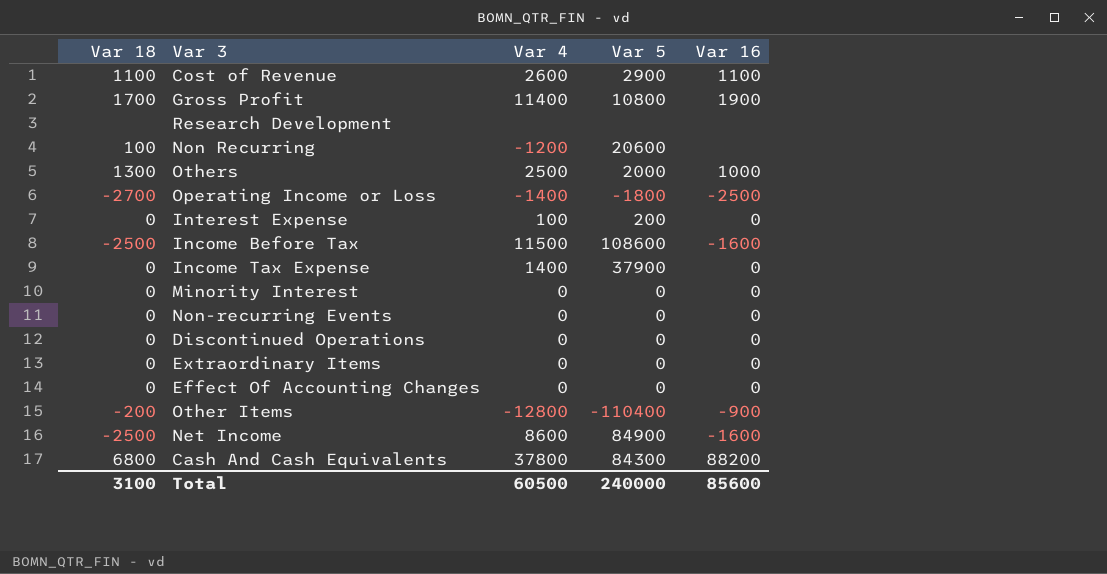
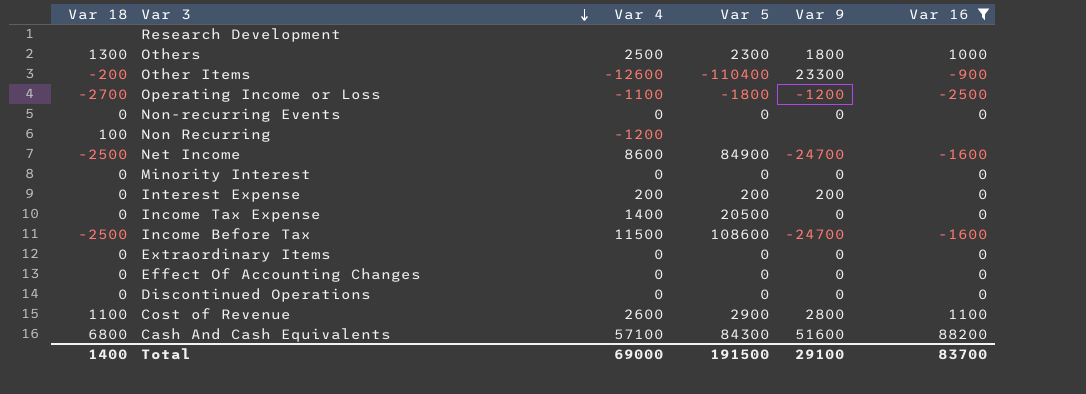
filter: none -> Var 16 != 1900
row order: none -> Var 3 descending
column Var 9 | position: none -> 5
Others | Var 5: 2000 -> 2300
Other Items | Var 4: -12800 -> -12600
Operating Income or Loss | Var 4: -1400 -> -1100
Non Recurring | Var 5: 20600 -> none
Interest Expense | Var 4: 100 -> 200
Income Tax Expense | Var 5: 37900 -> 20500
Cash And Cash Equivalents | Var 4: 37800 -> 57100
Total | Var 18: 3100 -> 1400
Total | Var 4: 60500 -> 69000
Total | Var 5: 240000 -> 191500
Total | Var 16: 85600 -> 83700

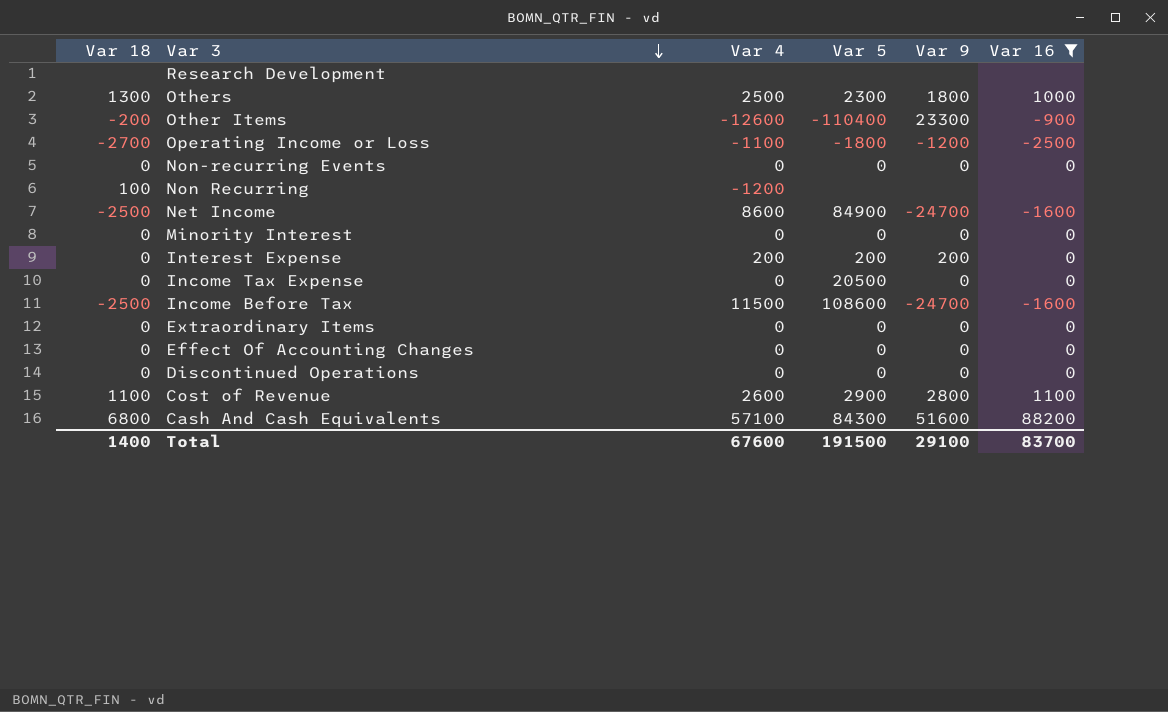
Income Tax Expense | Var 4: 1400 -> 0
Total | Var 4: 69000 -> 67600

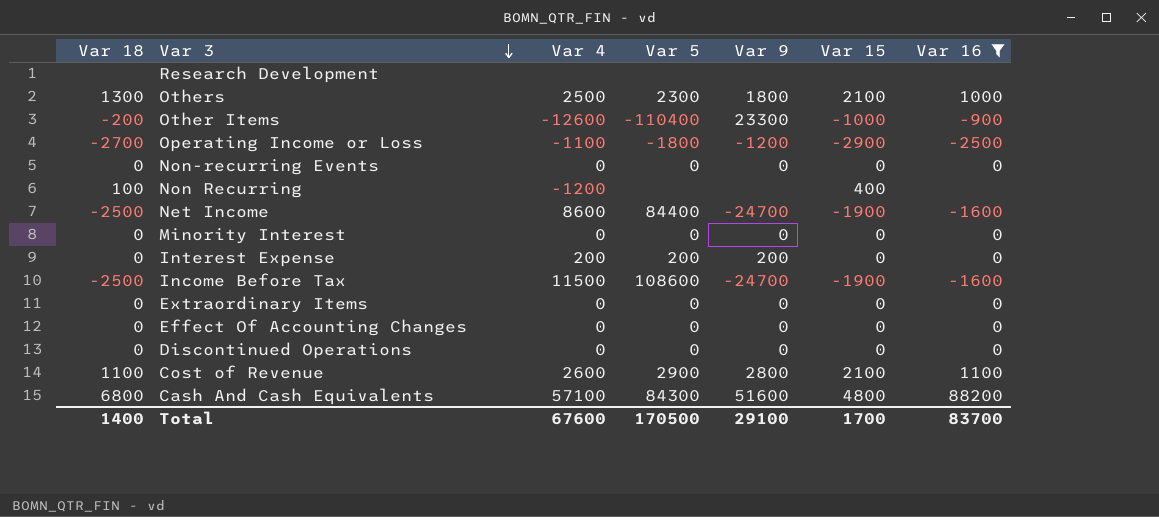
column Var 15 | position: none -> 6
row Income Tax Expense: 0 | 0 | 20500 | 0 | 0 -> none
Net Income | Var 5: 84900 -> 84400
Total | Var 5: 191500 -> 170500

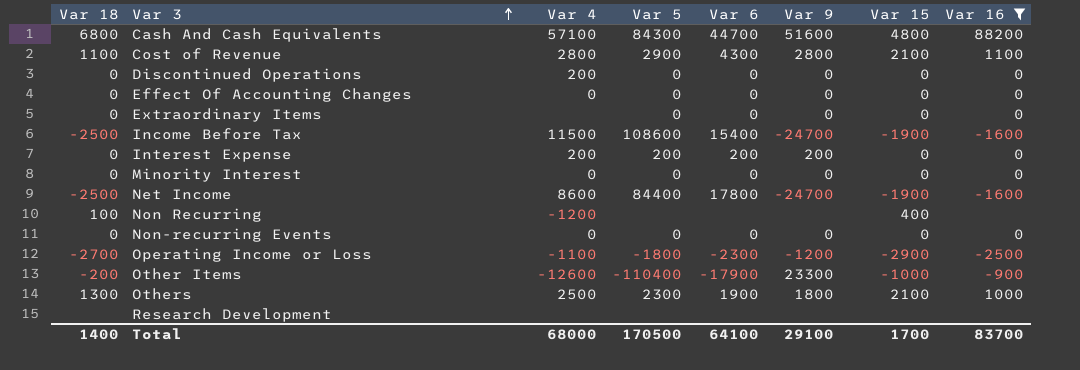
row order: Var 3 descending -> Var 3 ascending
column Var 6 | position: none -> 5
Cost of Revenue | Var 4: 2600 -> 2800
Discontinued Operations | Var 4: 0 -> 200
Extraordinary Items | Var 4: 0 -> none
Total | Var 4: 67600 -> 68000

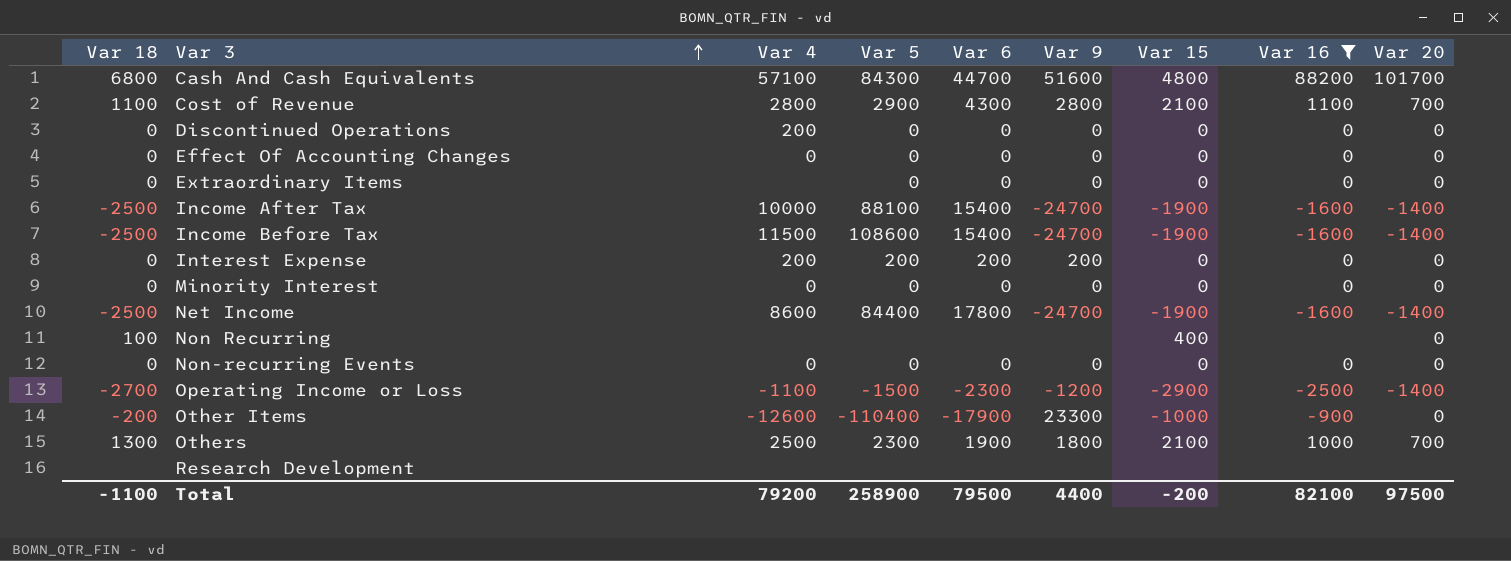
column Var 20 | position: none -> 9
row Income After Tax: none -> -2500 | 10000 | 88100 | 15400 | -24700 | -1900 | -1600 | -1400
Non Recurring | Var 4: -1200 -> none
Operating Income or Loss | Var 5: -1800 -> -1500
Total | Var 18: 1400 -> -1100
Total | Var 4: 68000 -> 79200
Total | Var 5: 170500 -> 258900
Total | Var 6: 64100 -> 79500
Total | Var 9: 29100 -> 4400
Total | Var 15: 1700 -> -200
Total | Var 16: 83700 -> 82100

